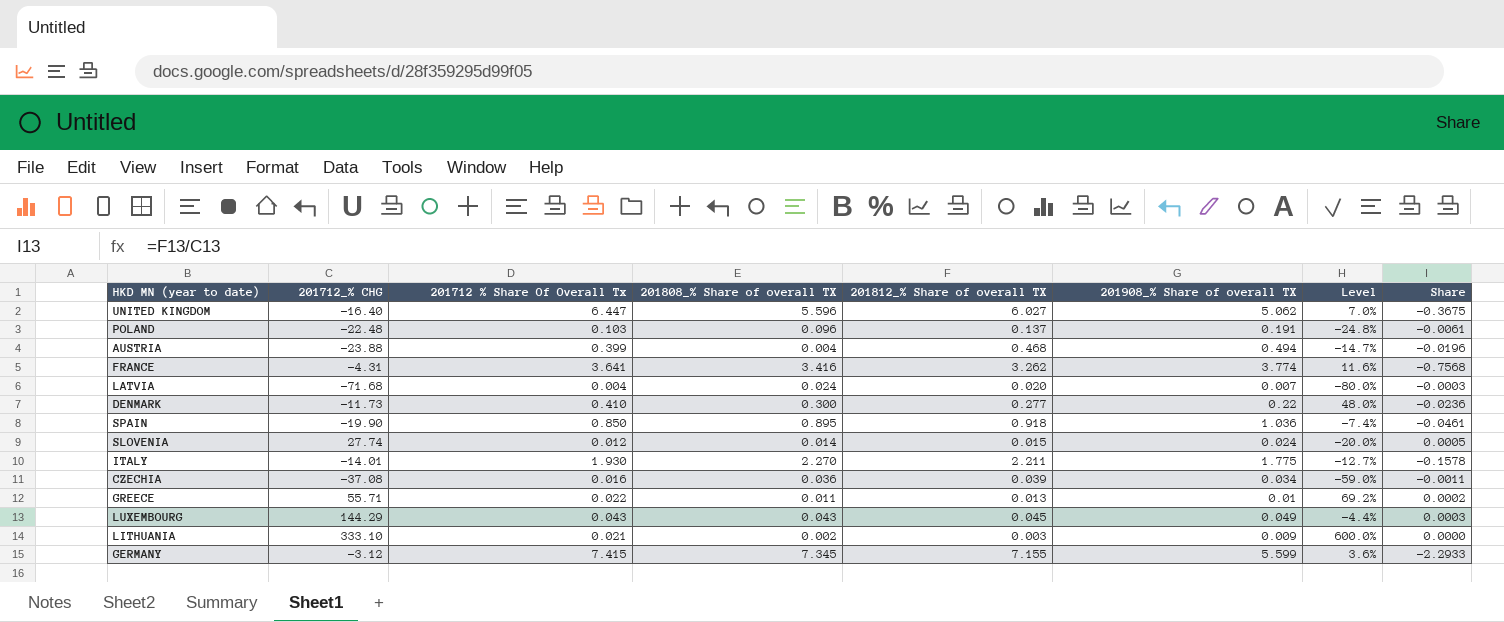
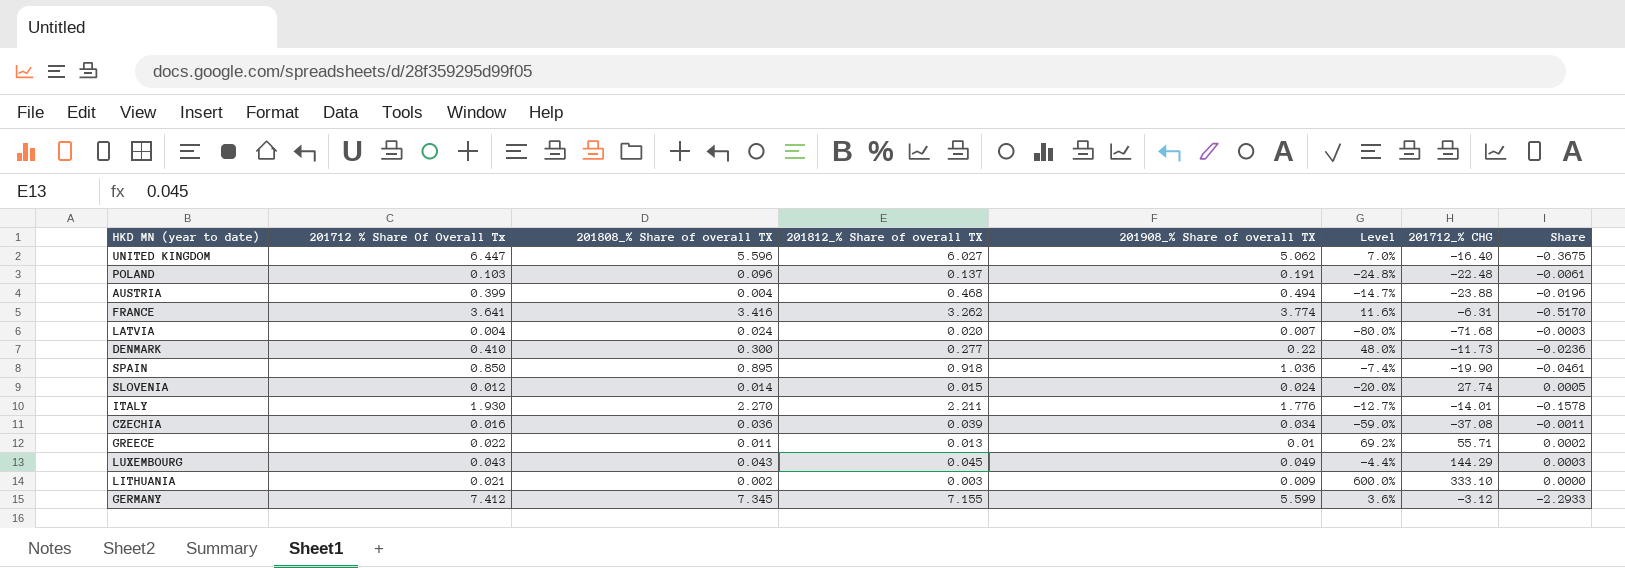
column 201712_% CHG | position: 2 -> 7
FRANCE | 201712_% CHG: -4.31 -> -6.31
FRANCE | Share: -0.7568 -> -0.5170
ITALY | 201908_% Share of overall TX: 1.775 -> 1.776
GERMANY | 201712 % Share Of Overall Tx: 7.415 -> 7.412

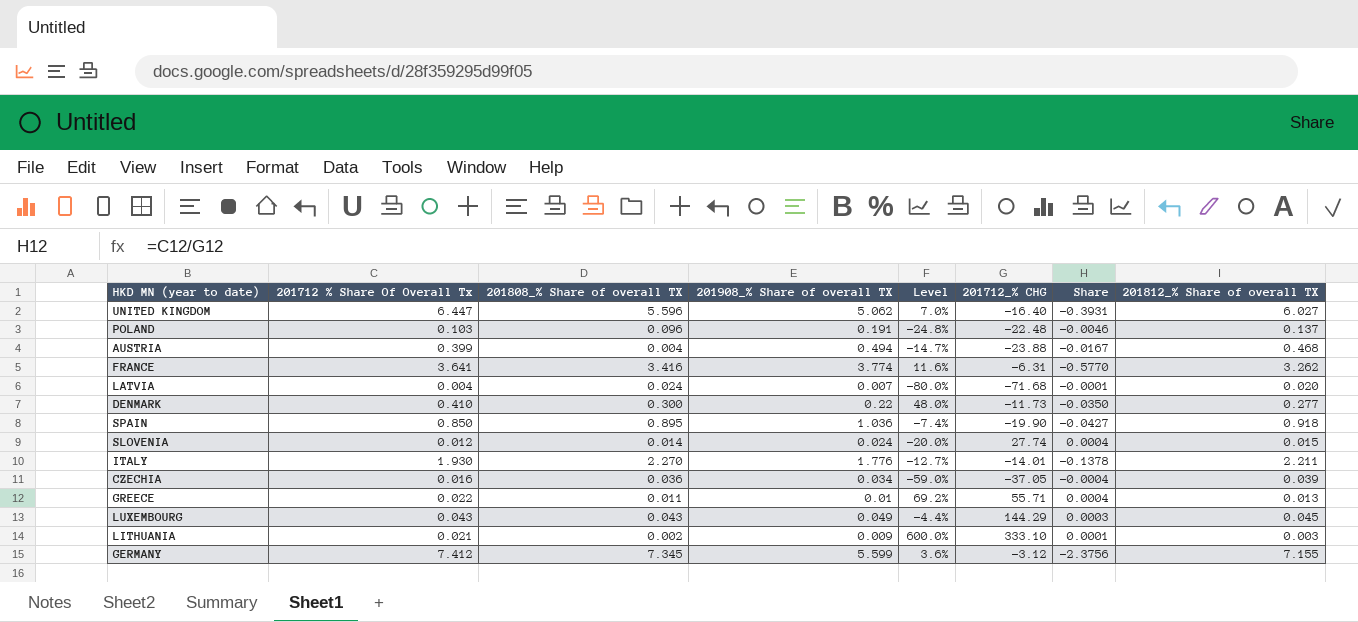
column Share | formula: [201812_% Share of overall TX] / [201712_% CHG] -> [201712 % Share Of Overall Tx] / [201712_% CHG]
column 201812_% Share of overall TX | position: 4 -> 8
CZECHIA | 201712_% CHG: -37.08 -> -37.05

